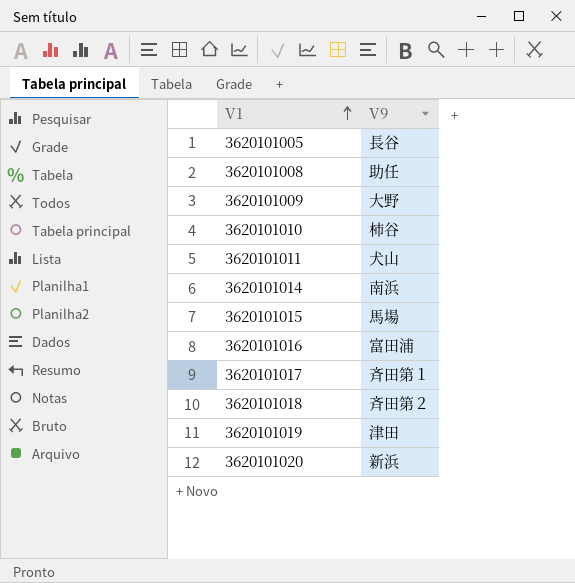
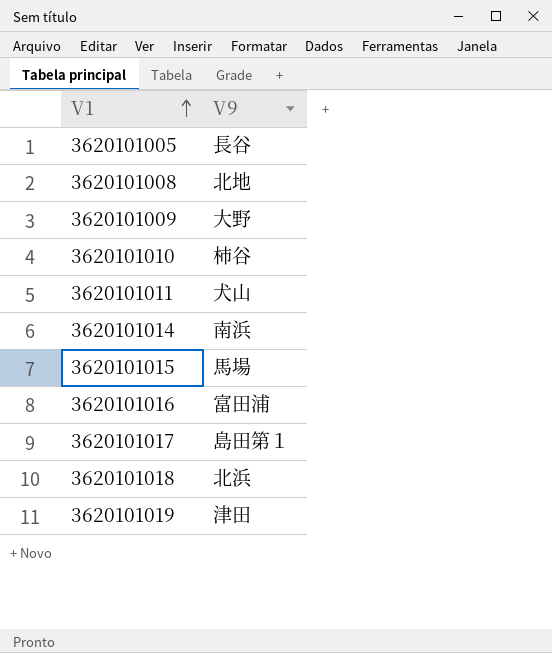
row 3620101020: 新浜 -> none
3620101008 | V9: 助任 -> 北地
3620101017 | V9: 斉田第１ -> 島田第１
3620101018 | V9: 斉田第２ -> 北浜

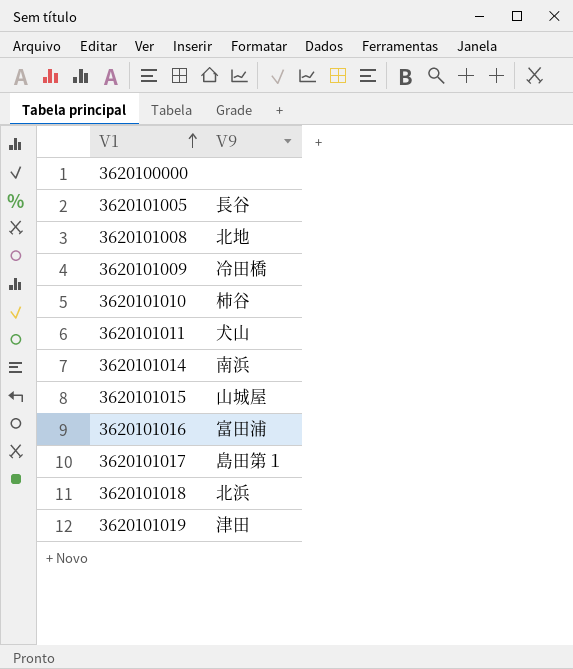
row 3620100000: none -> none
3620101009 | V9: 大野 -> 冷田橋
3620101015 | V9: 馬場 -> 山城屋

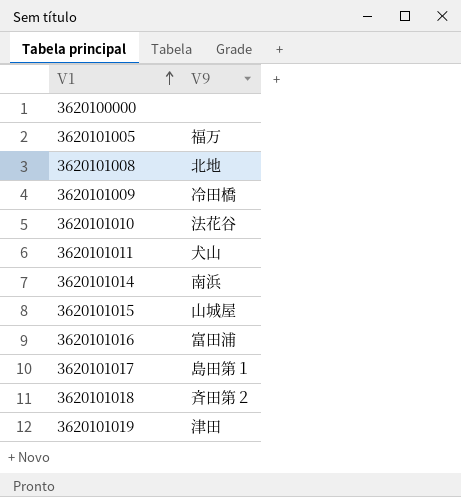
3620101005 | V9: 長谷 -> 福万
3620101010 | V9: 柿谷 -> 法花谷
3620101018 | V9: 北浜 -> 斉田第２

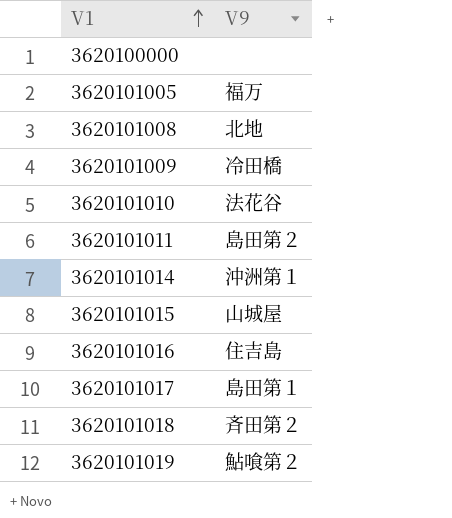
3620101011 | V9: 犬山 -> 島田第２
3620101014 | V9: 南浜 -> 沖洲第１
3620101016 | V9: 富田浦 -> 住吉島
3620101019 | V9: 津田 -> 鮎喰第２

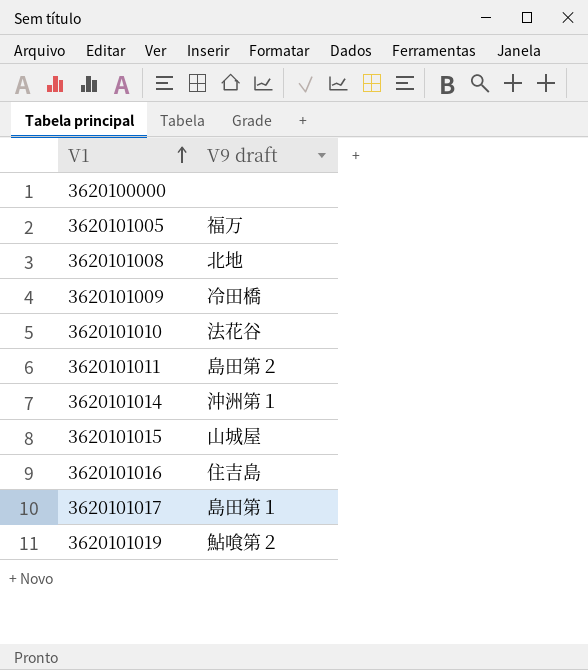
column name: V9 -> V9 draft
row 3620101018: 斉田第２ -> none

